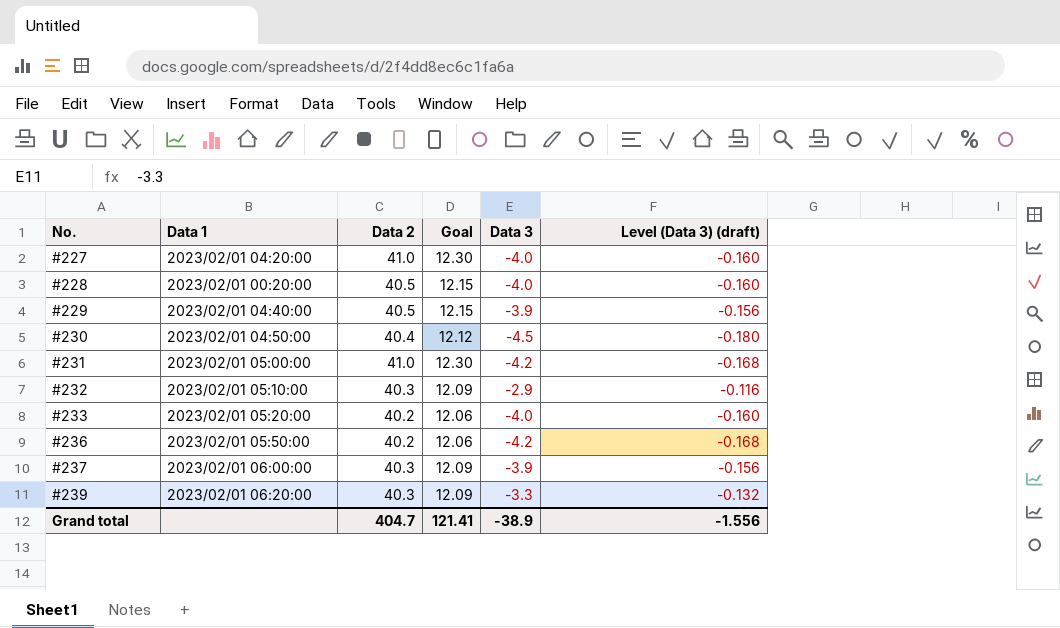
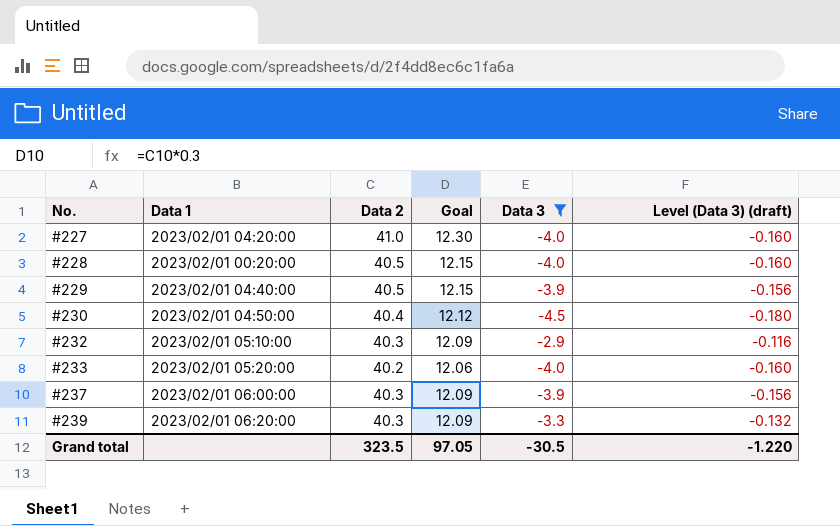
filter: none -> Data 3 != -4.2
Grand total | Data 2: 404.7 -> 323.5
Grand total | Goal: 121.41 -> 97.05
Grand total | Data 3: -38.9 -> -30.5
Grand total | Level (Data 3) (draft): -1.556 -> -1.220

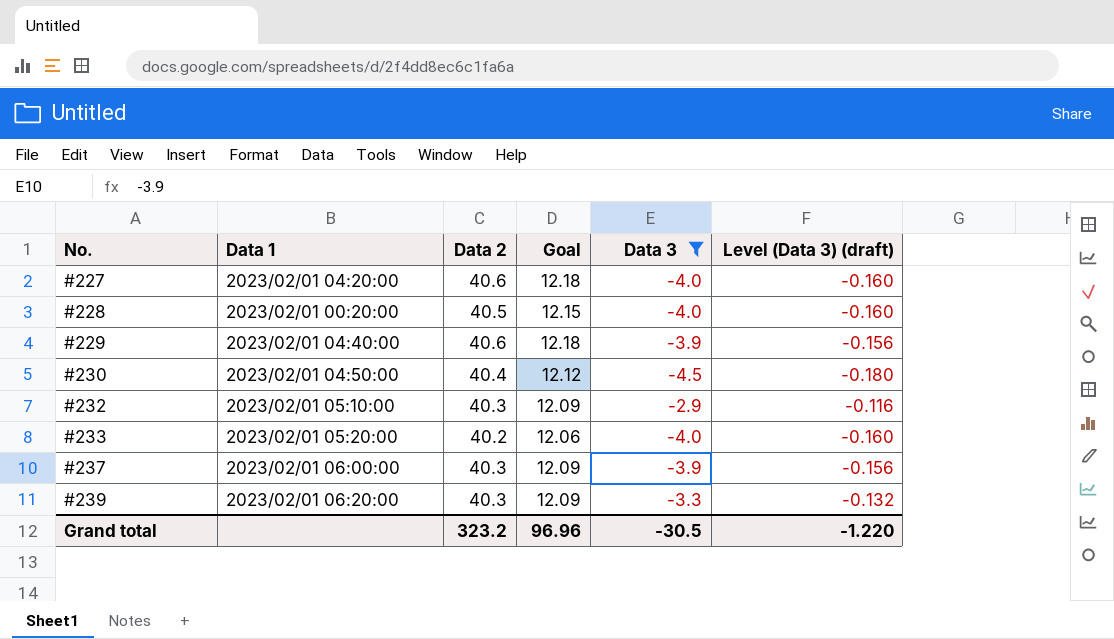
#227 | Data 2: 41.0 -> 40.6
#227 | Goal: 12.30 -> 12.18
#229 | Data 2: 40.5 -> 40.6
#229 | Goal: 12.15 -> 12.18
Grand total | Data 2: 323.5 -> 323.2
Grand total | Goal: 97.05 -> 96.96

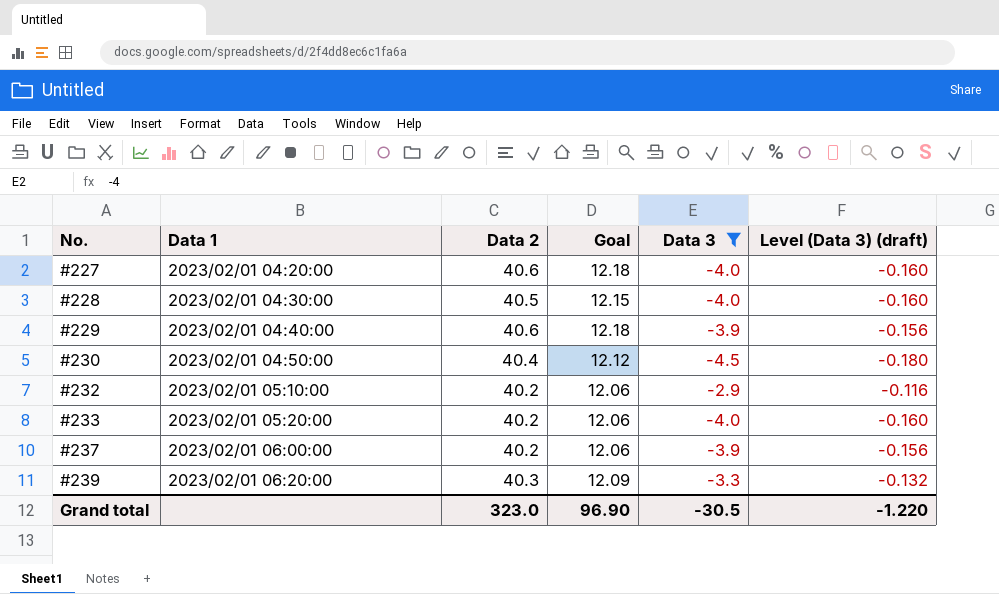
#228 | Data 1: 2023/02/01 00:20:00 -> 2023/02/01 04:30:00
#232 | Data 2: 40.3 -> 40.2
#232 | Goal: 12.09 -> 12.06
#237 | Data 2: 40.3 -> 40.2
#237 | Goal: 12.09 -> 12.06
Grand total | Data 2: 323.2 -> 323.0
Grand total | Goal: 96.96 -> 96.90

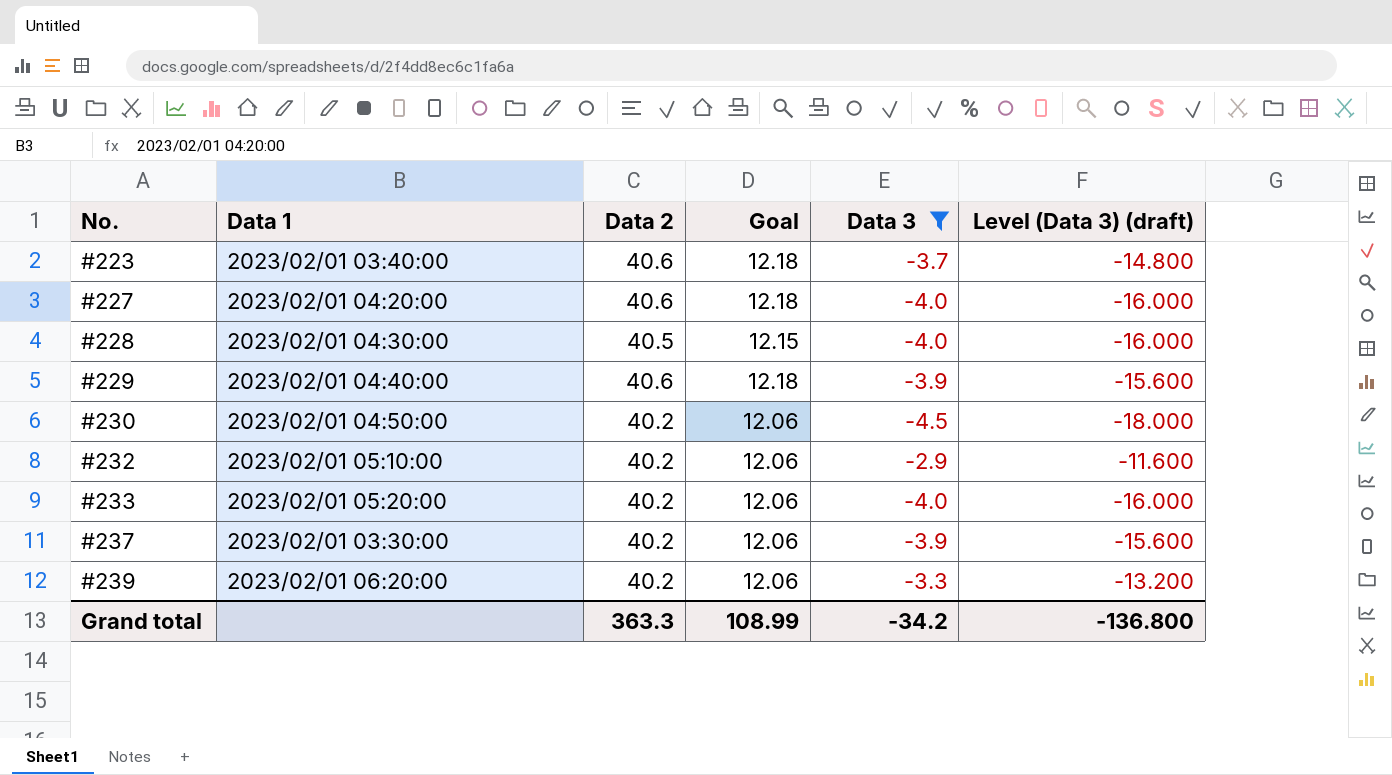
column Level (Data 3) (draft) | formula: [Data 3] * 0.04 -> [Data 3] * 4
row #223: none -> 2023/02/01 03:40:00 | 40.6 | 12.18 | -3.7 | -14.800
#230 | Data 2: 40.4 -> 40.2
#230 | Goal: 12.12 -> 12.06
#237 | Data 1: 2023/02/01 06:00:00 -> 2023/02/01 03:30:00
#239 | Data 2: 40.3 -> 40.2
#239 | Goal: 12.09 -> 12.06
Grand total | Data 2: 323.0 -> 363.3
Grand total | Goal: 96.90 -> 108.99
Grand total | Data 3: -30.5 -> -34.2
Grand total | Level (Data 3) (draft): -1.220 -> -136.800

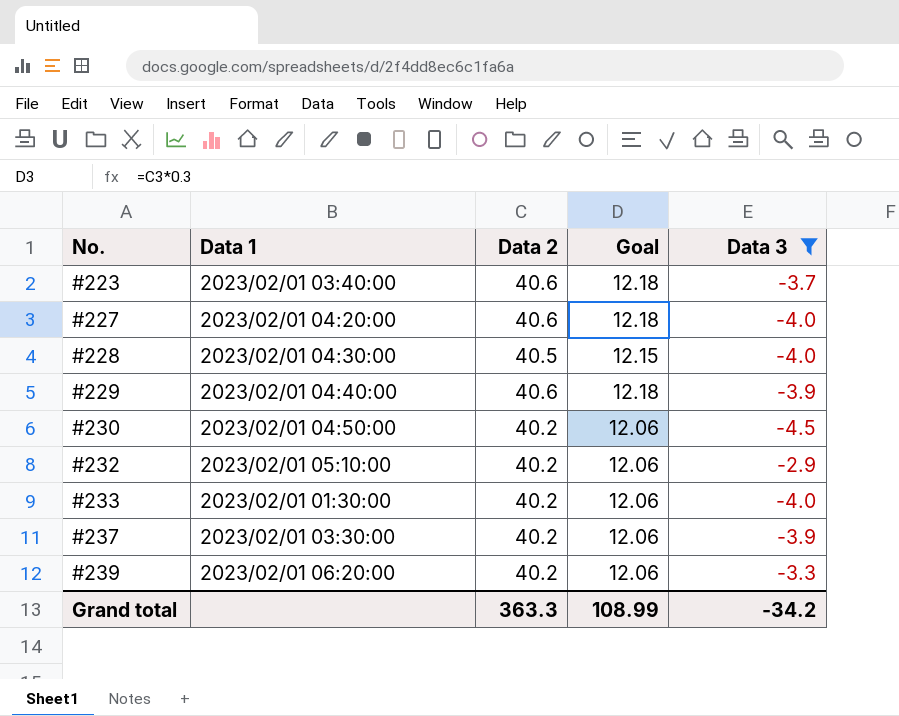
column Level (Data 3) (draft) | formula: [Data 3] * 4 -> none
#233 | Data 1: 2023/02/01 05:20:00 -> 2023/02/01 01:30:00

